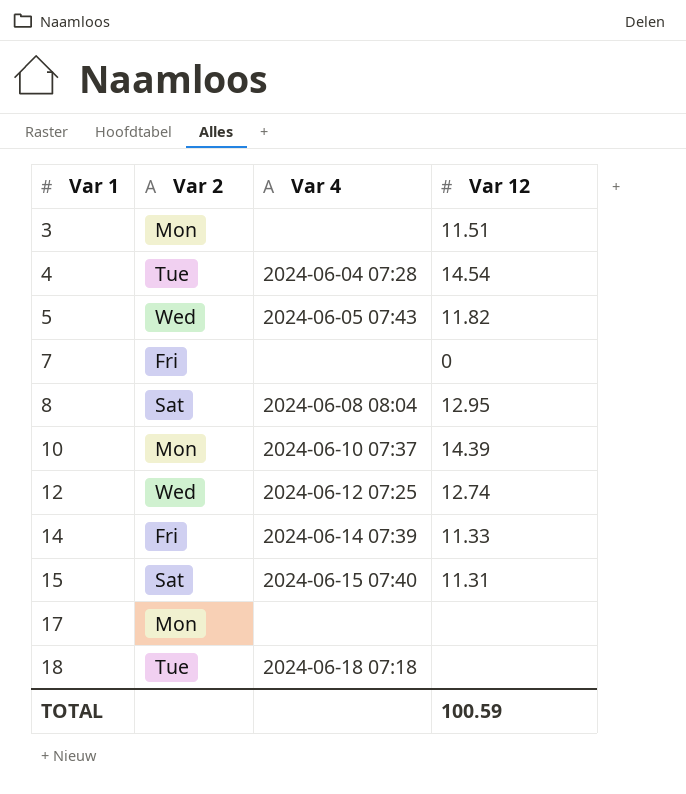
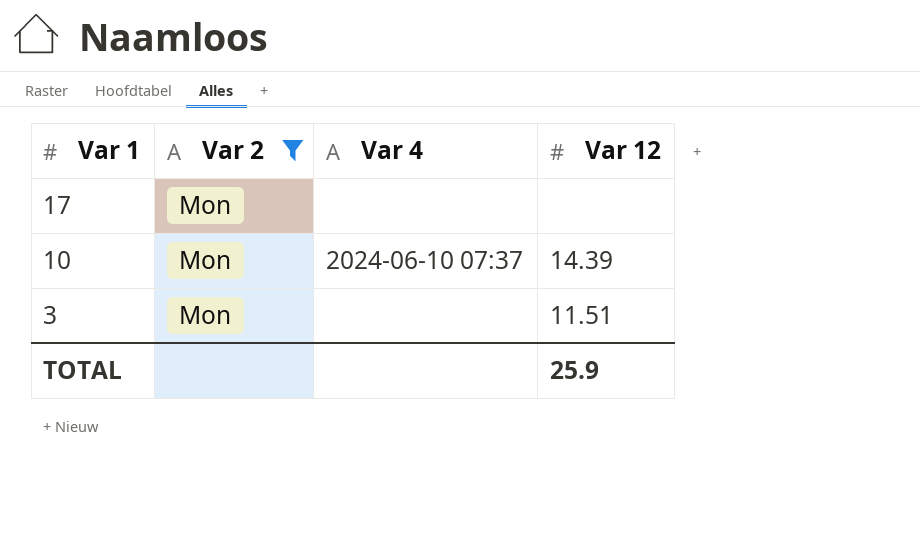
filter: none -> Var 2 = Mon
row order: Var 1 ascending -> Var 1 descending
TOTAL | Var 12: 100.59 -> 25.9

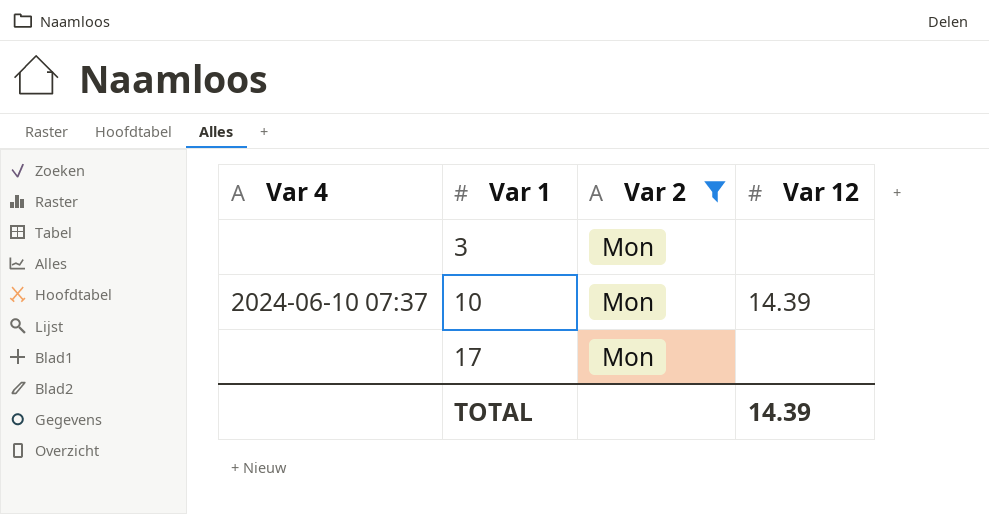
row order: Var 1 descending -> Var 1 ascending
column Var 4 | position: 3 -> 1
3 | Var 12: 11.51 -> none
TOTAL | Var 12: 25.9 -> 14.39

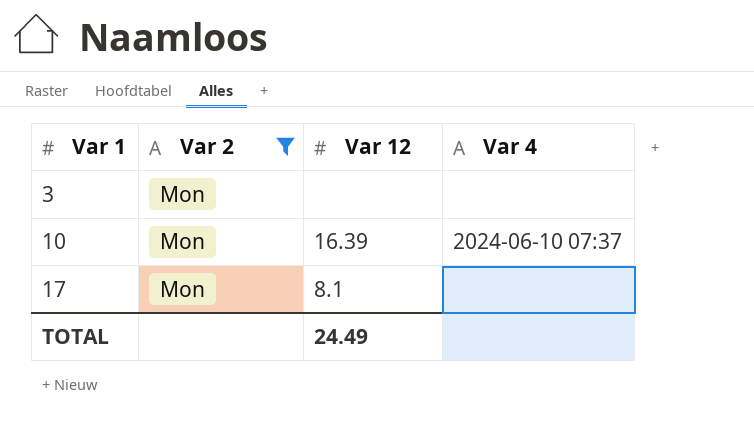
column Var 4 | position: 1 -> 4
10 | Var 12: 14.39 -> 16.39
17 | Var 12: none -> 8.1
TOTAL | Var 12: 14.39 -> 24.49

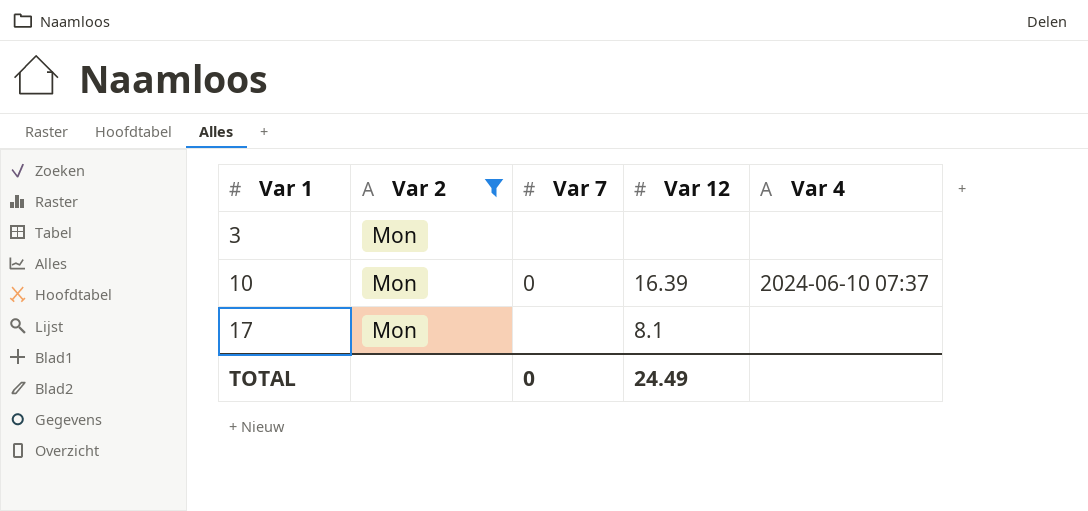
column Var 7 | position: none -> 3

